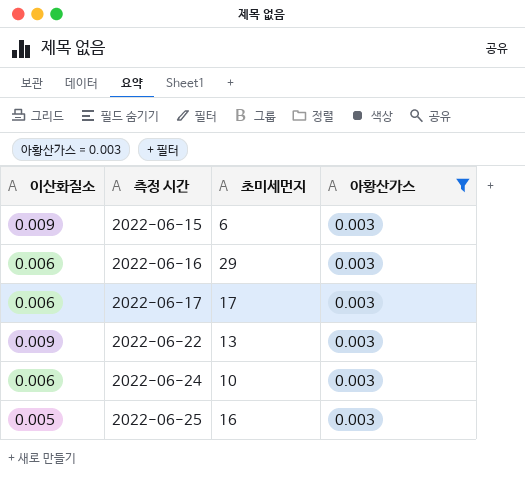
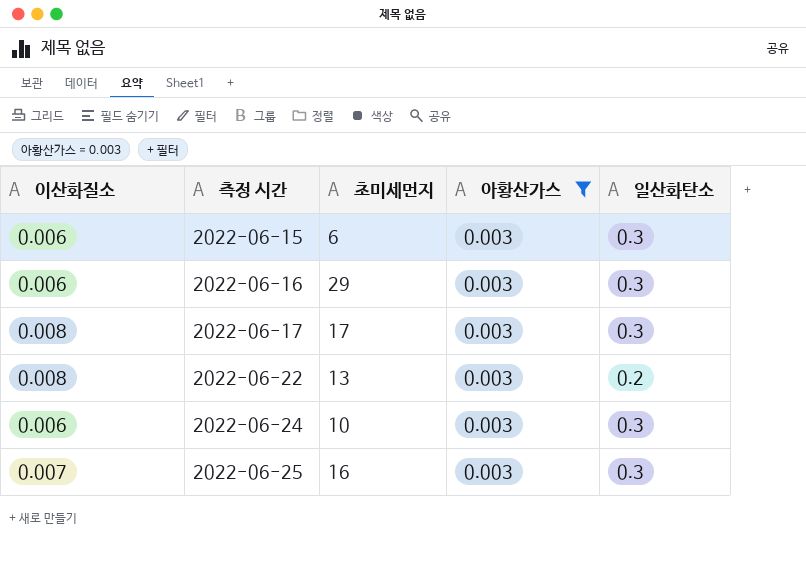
column 일산화탄소 | position: none -> 5
2022-06-15 | 이산화질소: 0.009 -> 0.006
2022-06-17 | 이산화질소: 0.006 -> 0.008
2022-06-22 | 이산화질소: 0.009 -> 0.008
2022-06-25 | 이산화질소: 0.005 -> 0.007

